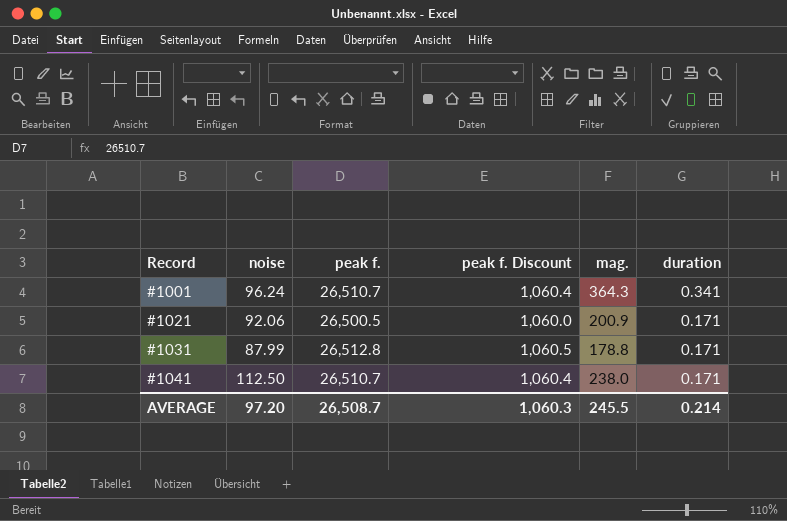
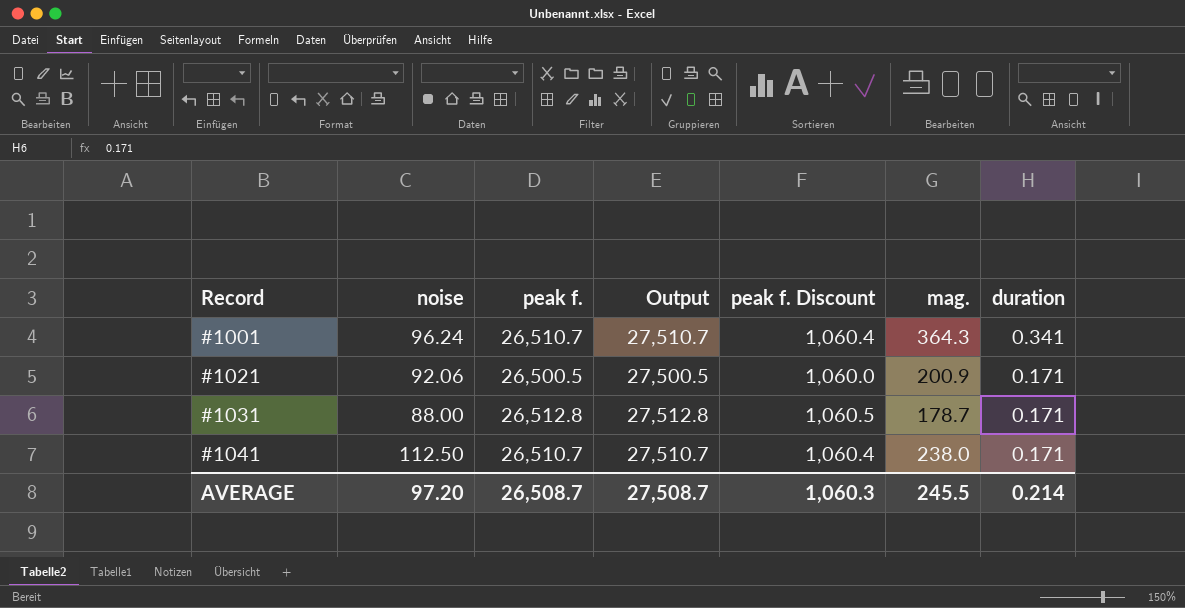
column Output | formula: none -> [peak f.] + 1000
#1031 | noise: 87.99 -> 88.00
#1031 | mag.: 178.8 -> 178.7

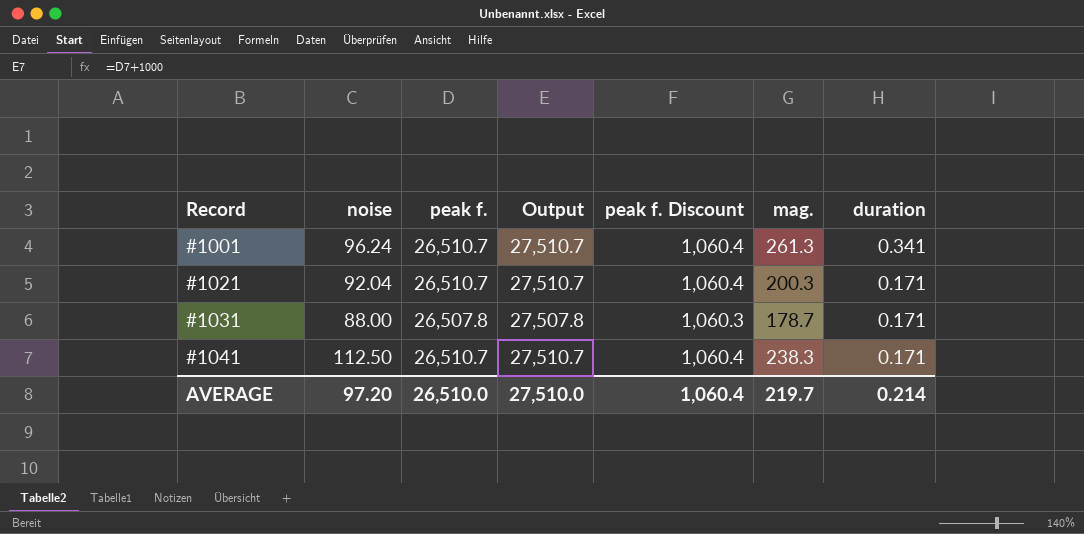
#1001 | mag.: 364.3 -> 261.3
#1021 | noise: 92.06 -> 92.04
#1021 | peak f.: 26,500.5 -> 26,510.7
#1021 | Output: 27,500.5 -> 27,510.7
#1021 | peak f. Discount: 1,060.0 -> 1,060.4
#1021 | mag.: 200.9 -> 200.3
#1031 | peak f.: 26,512.8 -> 26,507.8
#1031 | Output: 27,512.8 -> 27,507.8
#1031 | peak f. Discount: 1,060.5 -> 1,060.3
#1041 | mag.: 238.0 -> 238.3
AVERAGE | peak f.: 26,508.7 -> 26,510.0
AVERAGE | Output: 27,508.7 -> 27,510.0
AVERAGE | peak f. Discount: 1,060.3 -> 1,060.4
AVERAGE | mag.: 245.5 -> 219.7

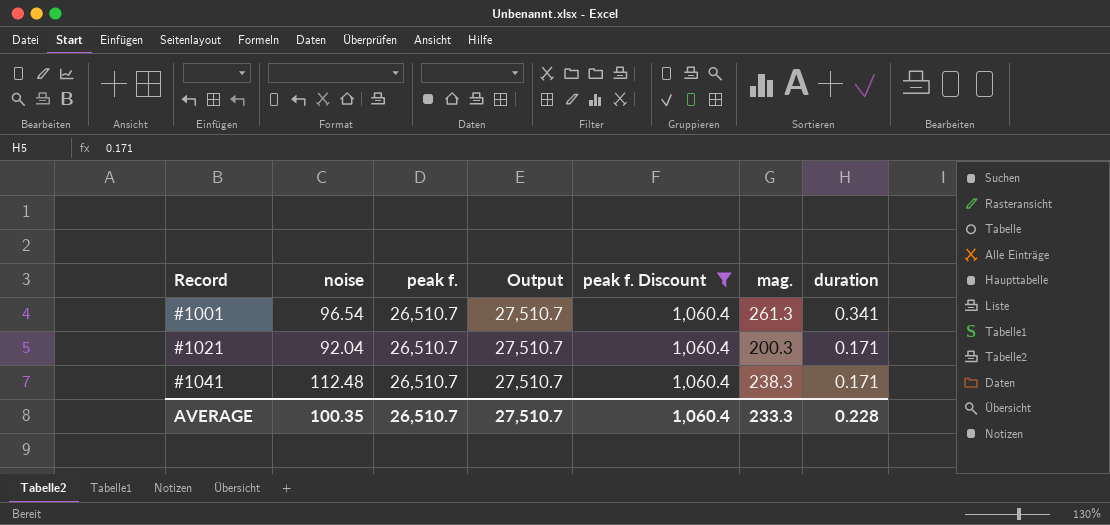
filter: none -> peak f. Discount = 1,060.4
#1001 | noise: 96.24 -> 96.54
#1041 | noise: 112.50 -> 112.48
AVERAGE | noise: 97.20 -> 100.35
AVERAGE | peak f.: 26,510.0 -> 26,510.7
AVERAGE | Output: 27,510.0 -> 27,510.7
AVERAGE | mag.: 219.7 -> 233.3
AVERAGE | duration: 0.214 -> 0.228

